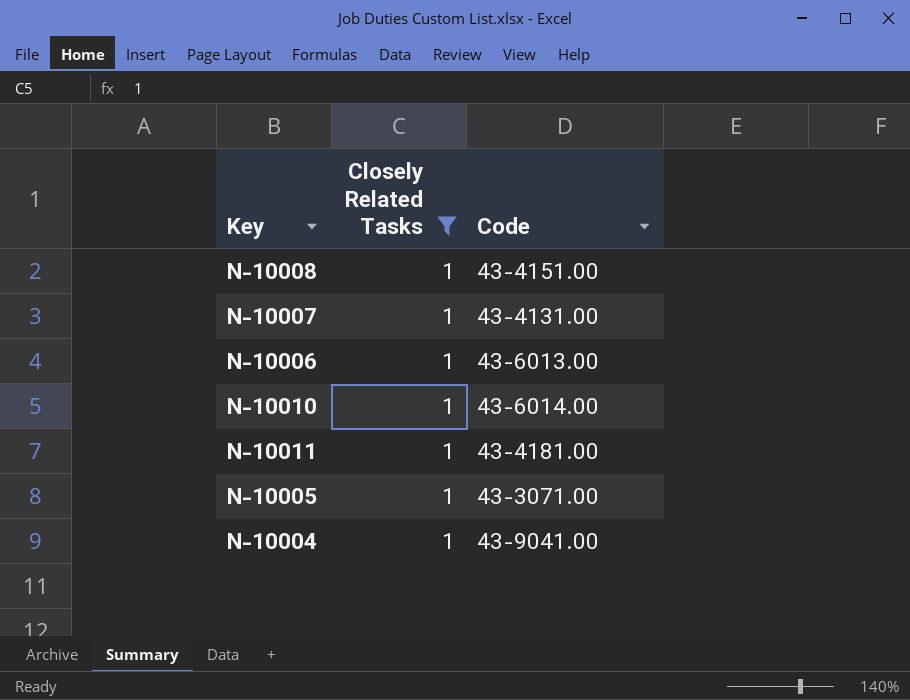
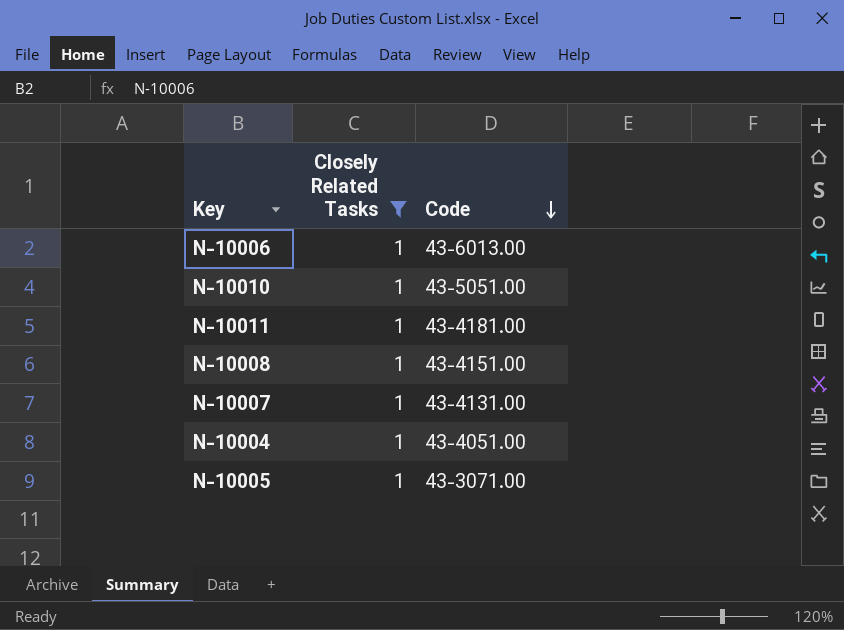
row order: none -> Code descending
N-10010 | Code: 43-6014.00 -> 43-5051.00
N-10004 | Code: 43-9041.00 -> 43-4051.00

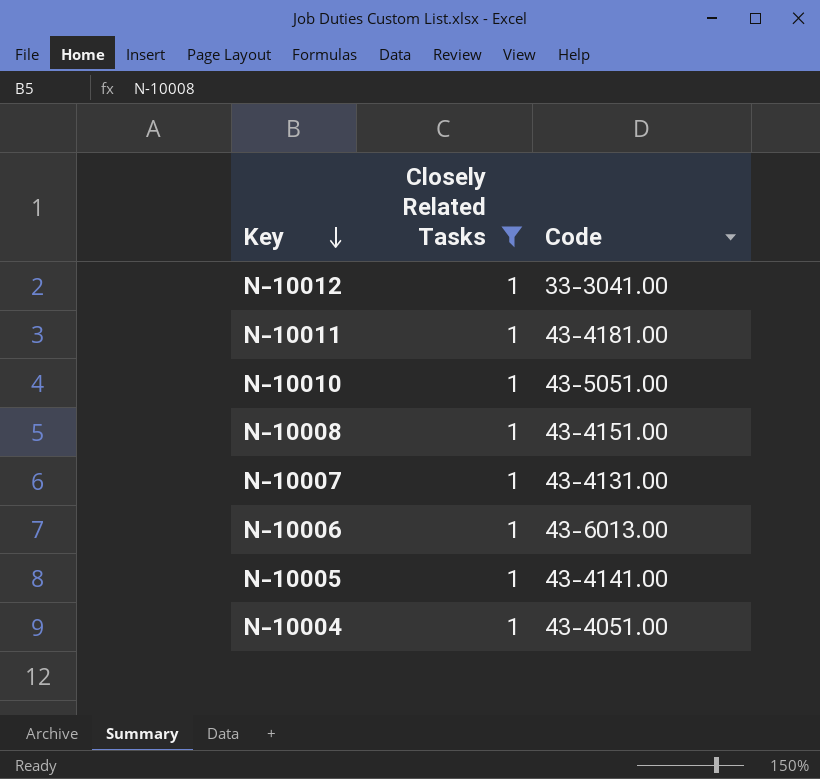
row order: Code descending -> Key descending
row N-10012: none -> 1 | 33-3041.00
N-10005 | Code: 43-3071.00 -> 43-4141.00

